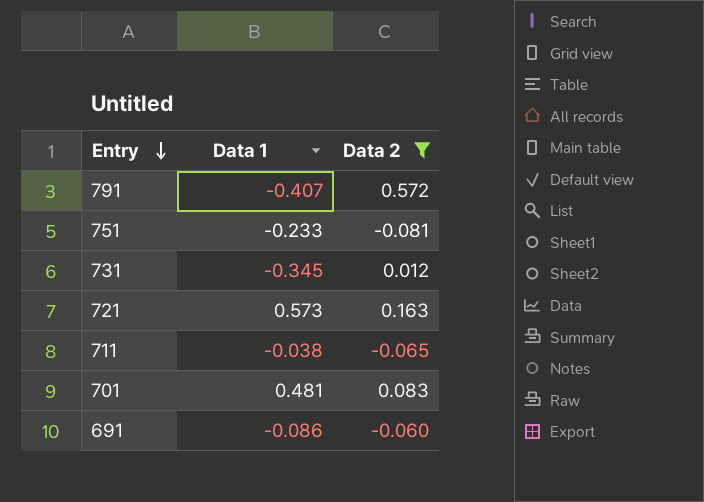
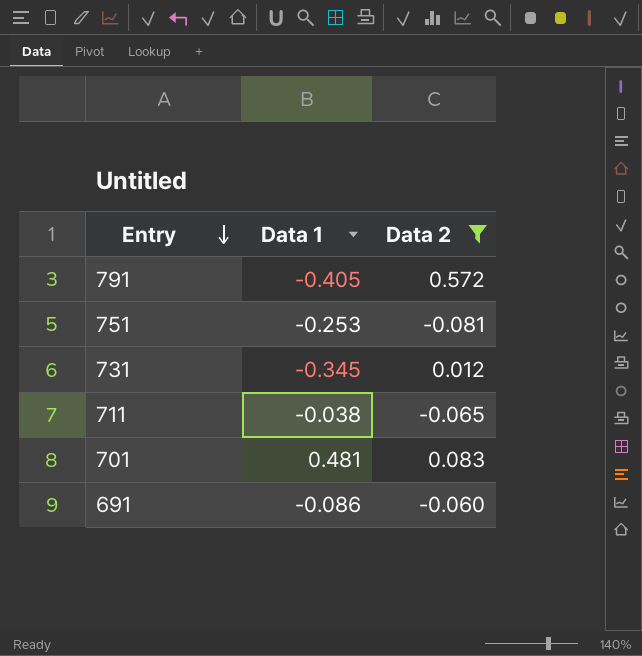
row 721: 0.573 | 0.163 -> none
791 | Data 1: -0.407 -> -0.405
751 | Data 1: -0.233 -> -0.253

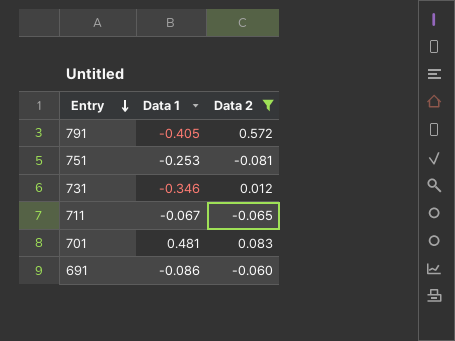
731 | Data 1: -0.345 -> -0.346
711 | Data 1: -0.038 -> -0.067

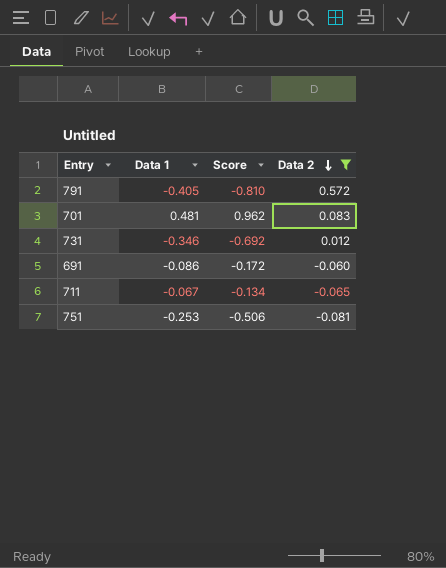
row order: Entry descending -> Data 2 descending
column Score | formula: none -> [Data 1] * 2

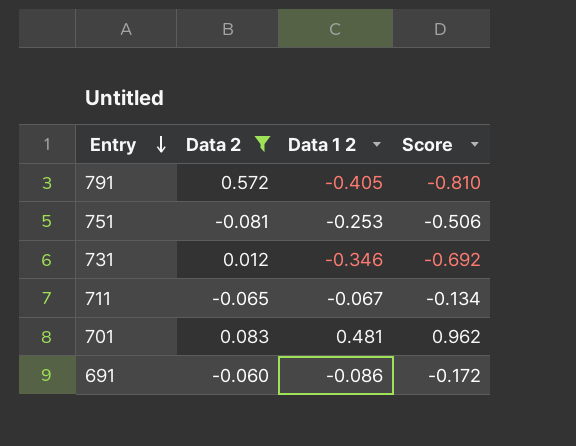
row order: Data 2 descending -> Entry descending
column Data 2 | position: 4 -> 2
column name: Data 1 -> Data 1 2

